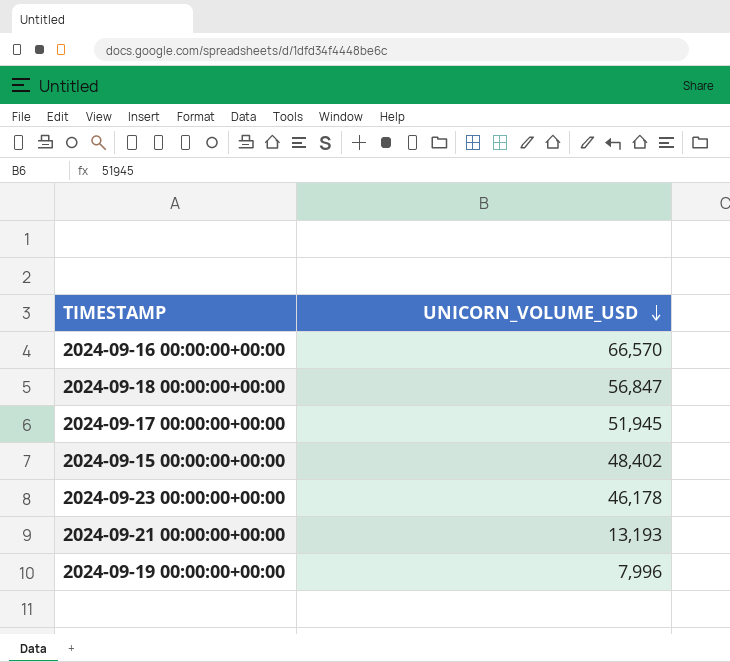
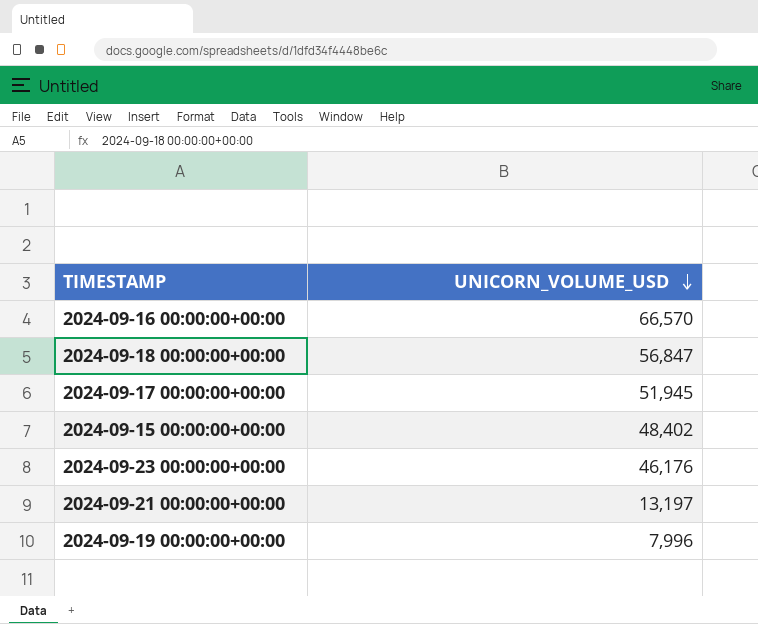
2024-09-23 00:00:00+00:00 | UNICORN_VOLUME_USD: 46,178 -> 46,176
2024-09-21 00:00:00+00:00 | UNICORN_VOLUME_USD: 13,193 -> 13,197

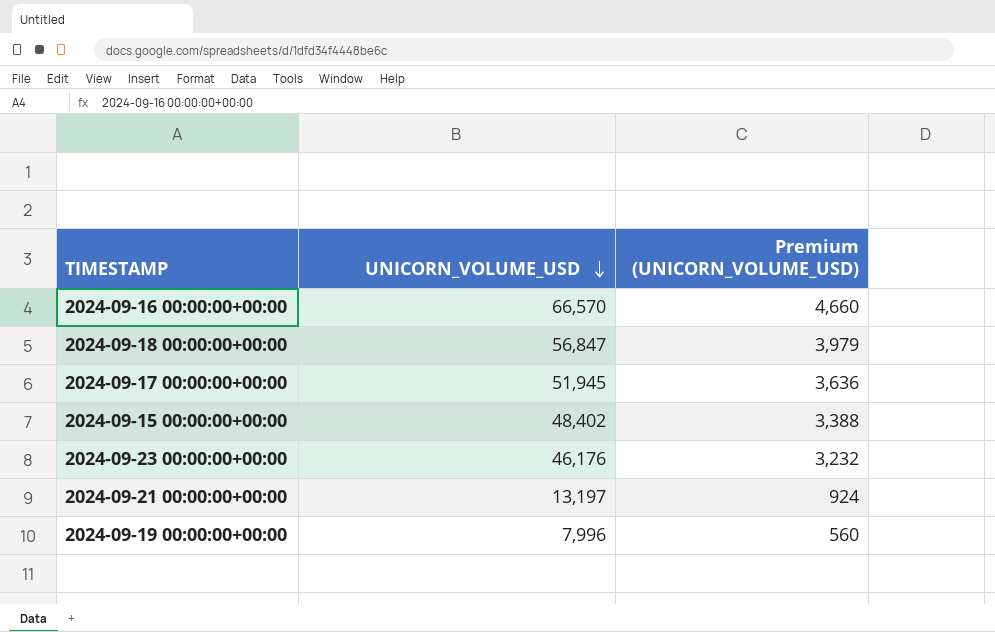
column Premium (UNICORN_VOLUME_USD) | formula: none -> [UNICORN_VOLUME_USD] * 0.07

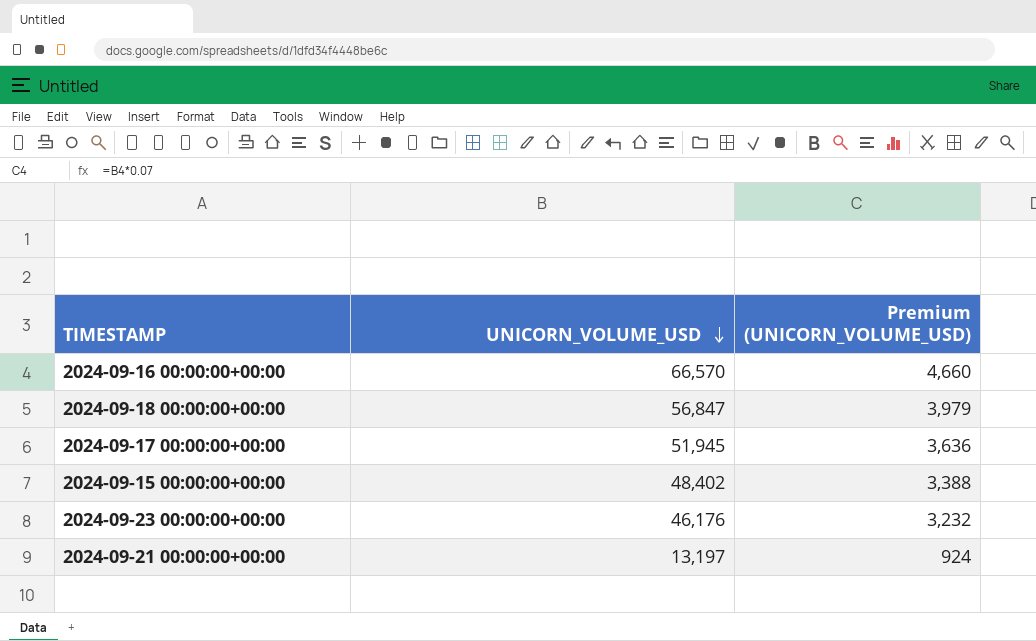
row 2024-09-19 00:00:00+00:00: 7,996 | 560 -> none

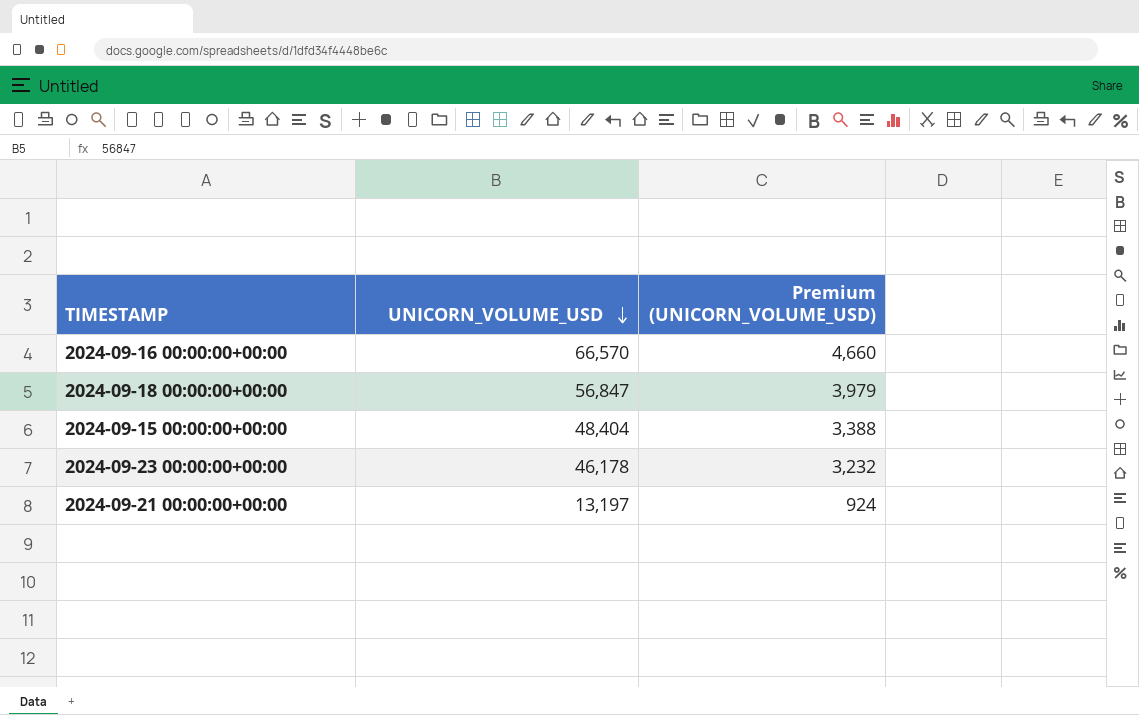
row 2024-09-17 00:00:00+00:00: 51,945 | 3,636 -> none
2024-09-15 00:00:00+00:00 | UNICORN_VOLUME_USD: 48,402 -> 48,404
2024-09-23 00:00:00+00:00 | UNICORN_VOLUME_USD: 46,176 -> 46,178

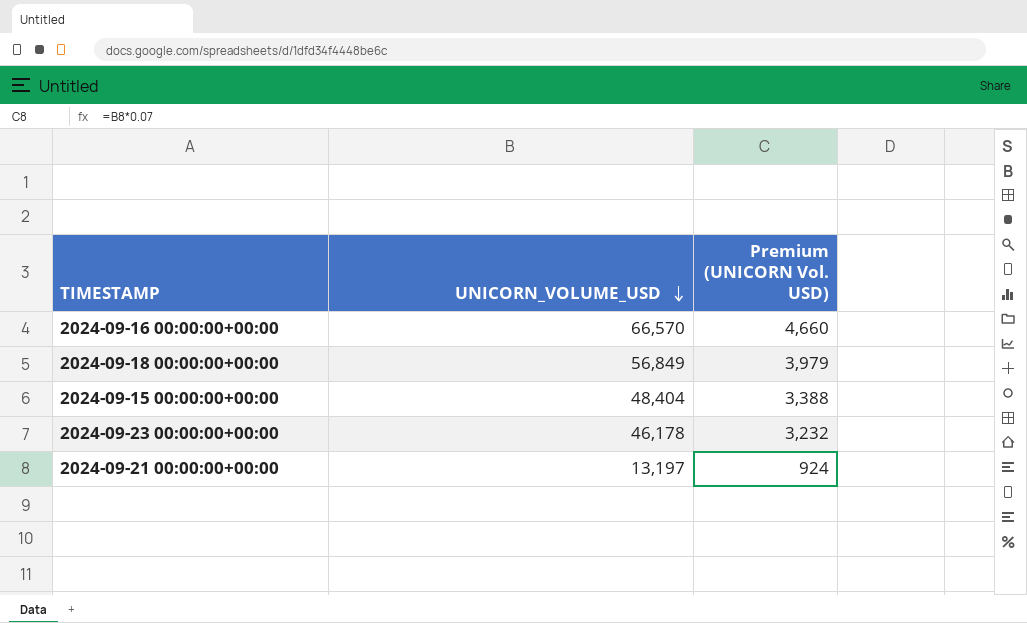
column name: Premium (UNICORN_VOLUME_USD) -> Premium (UNICORN Vol. USD)
2024-09-18 00:00:00+00:00 | UNICORN_VOLUME_USD: 56,847 -> 56,849

